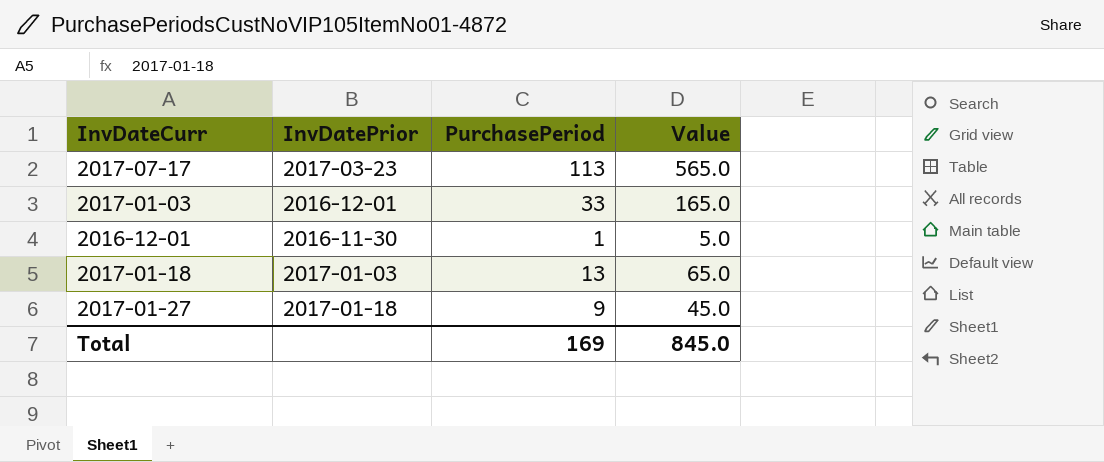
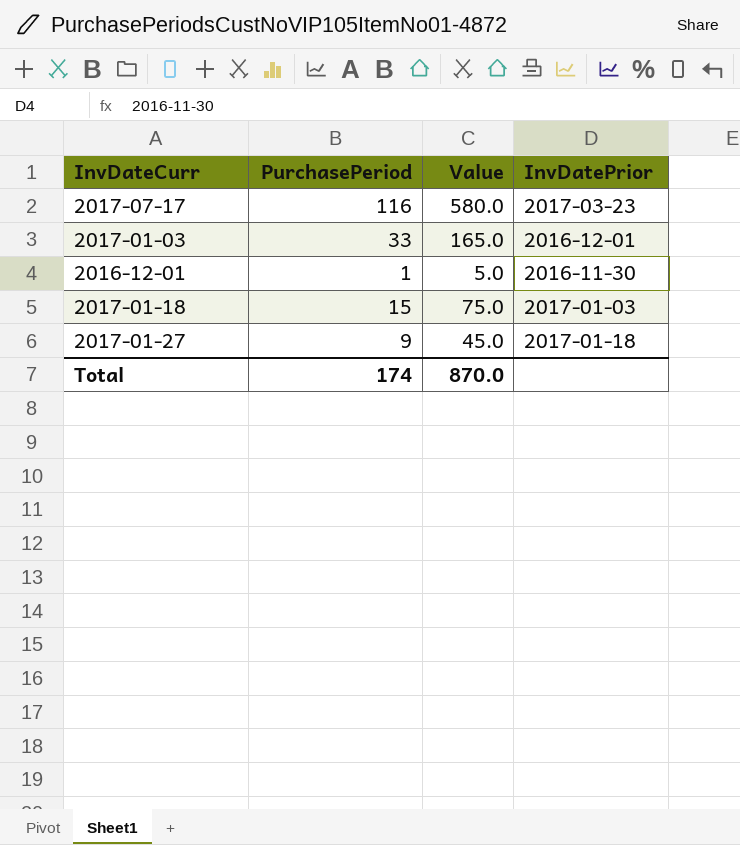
column InvDatePrior | position: 2 -> 4
2017-07-17 | PurchasePeriod: 113 -> 116
2017-07-17 | Value: 565.0 -> 580.0
2017-01-18 | PurchasePeriod: 13 -> 15
2017-01-18 | Value: 65.0 -> 75.0
Total | PurchasePeriod: 169 -> 174
Total | Value: 845.0 -> 870.0

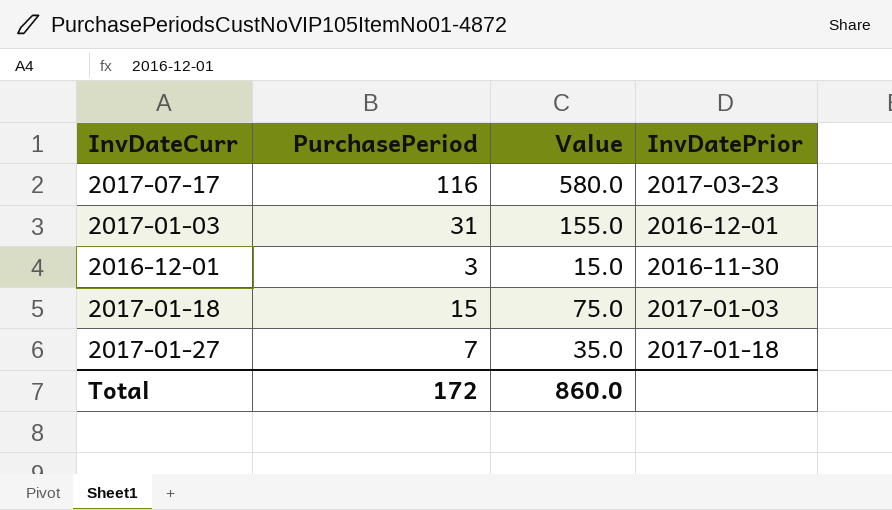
2017-01-03 | PurchasePeriod: 33 -> 31
2017-01-03 | Value: 165.0 -> 155.0
2016-12-01 | PurchasePeriod: 1 -> 3
2016-12-01 | Value: 5.0 -> 15.0
2017-01-27 | PurchasePeriod: 9 -> 7
2017-01-27 | Value: 45.0 -> 35.0
Total | PurchasePeriod: 174 -> 172
Total | Value: 870.0 -> 860.0

